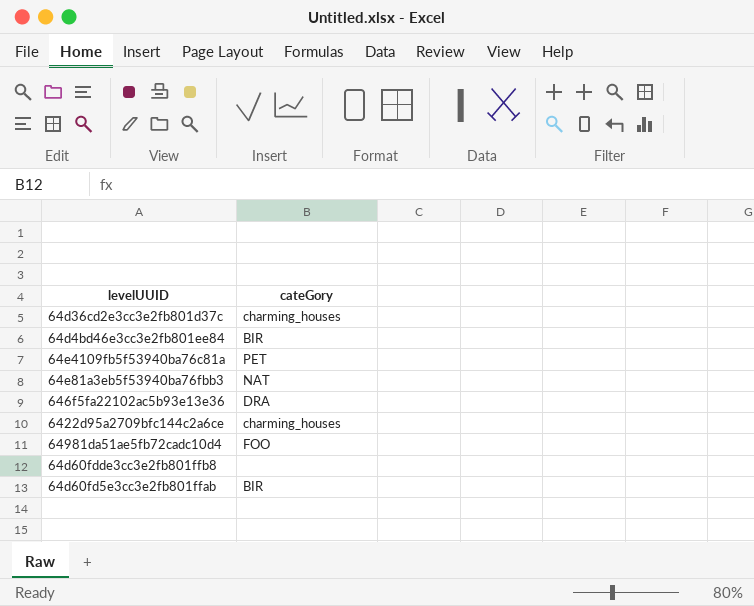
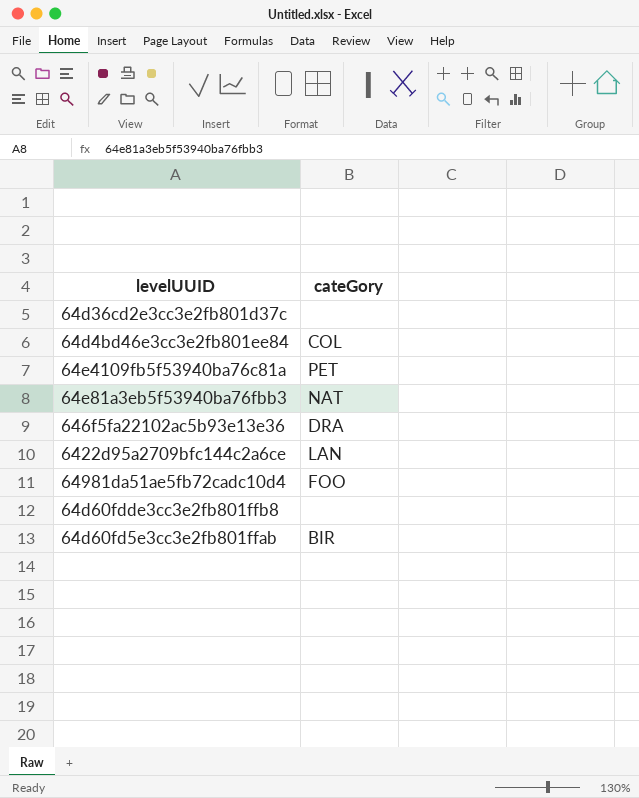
64d36cd2e3cc3e2fb801d37c | cateGory: charming_houses -> none
64d4bd46e3cc3e2fb801ee84 | cateGory: BIR -> COL
6422d95a2709bfc144c2a6ce | cateGory: charming_houses -> LAN

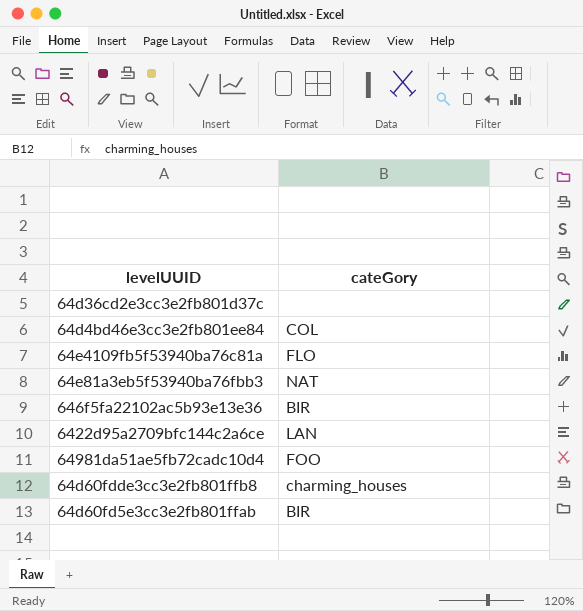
64e4109fb5f53940ba76c81a | cateGory: PET -> FLO
646f5fa22102ac5b93e13e36 | cateGory: DRA -> BIR
64d60fdde3cc3e2fb801ffb8 | cateGory: none -> charming_houses

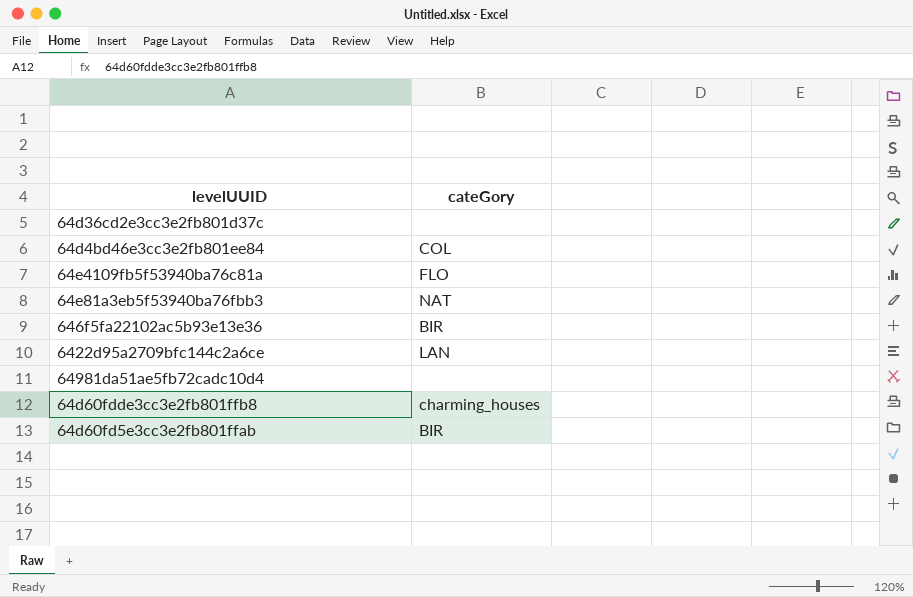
64981da51ae5fb72cadc10d4 | cateGory: FOO -> none

